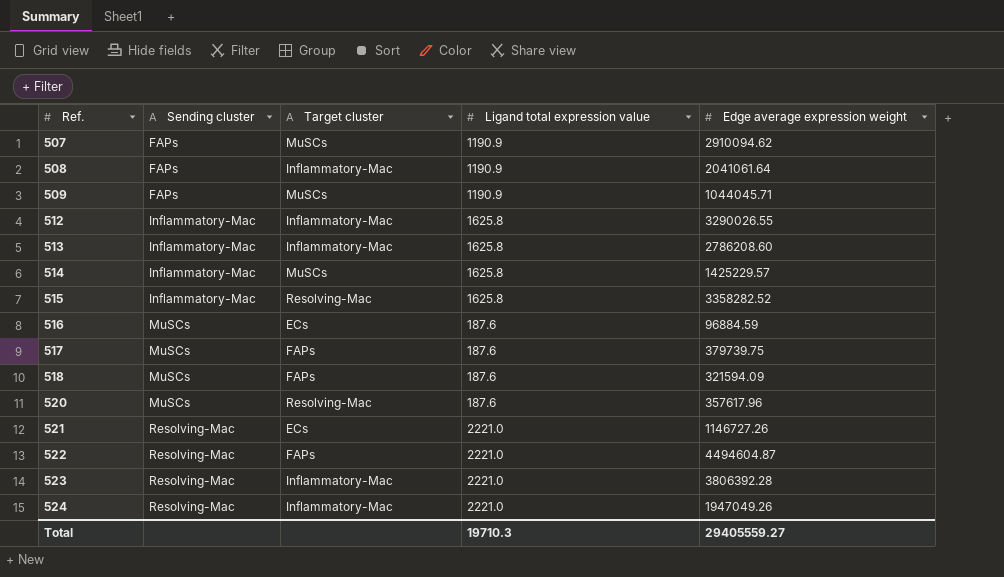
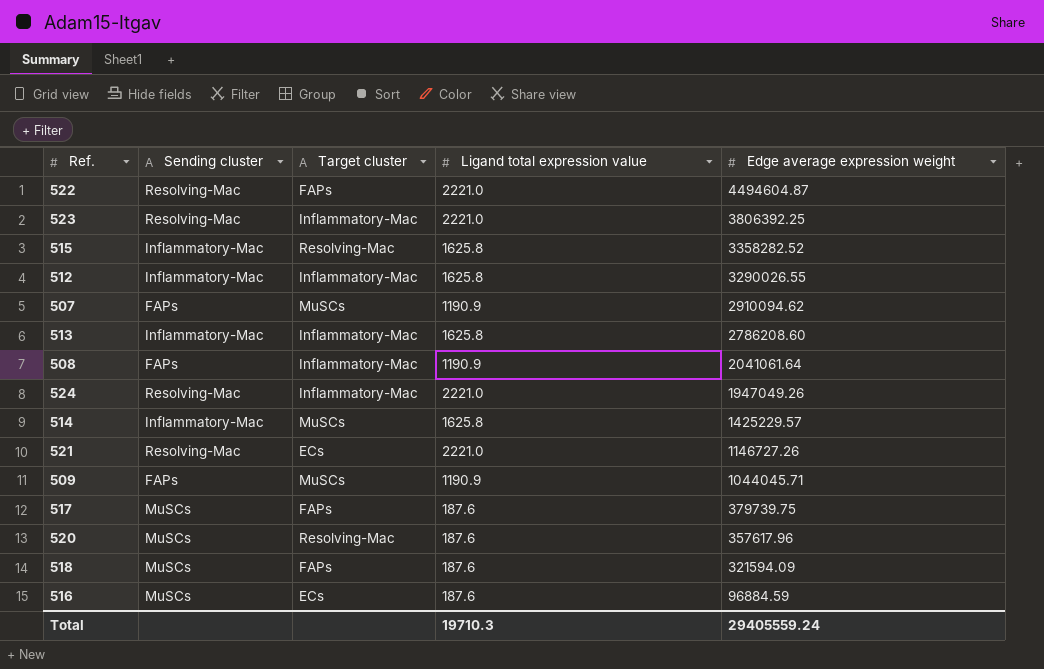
row order: Ref. ascending -> Edge average expression weight descending
523 | Edge average expression weight: 3806392.28 -> 3806392.25
Total | Edge average expression weight: 29405559.27 -> 29405559.24

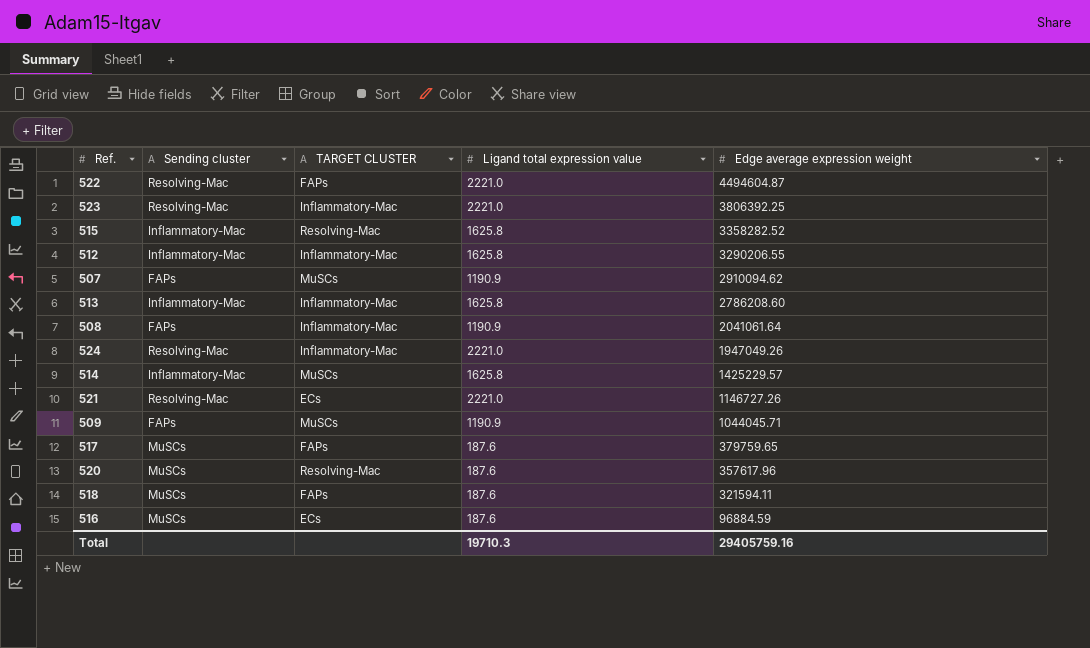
column name: Target cluster -> TARGET CLUSTER
512 | Edge average expression weight: 3290026.55 -> 3290206.55
517 | Edge average expression weight: 379739.75 -> 379759.65
518 | Edge average expression weight: 321594.09 -> 321594.11
Total | Edge average expression weight: 29405559.24 -> 29405759.16

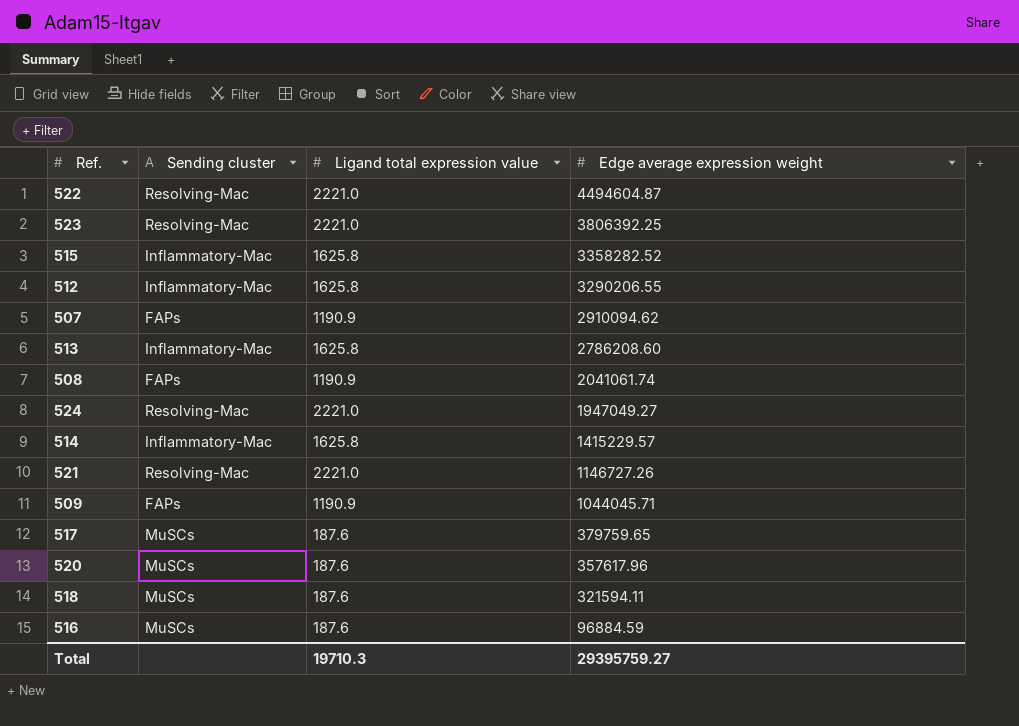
column TARGET CLUSTER | position: 3 -> none
508 | Edge average expression weight: 2041061.64 -> 2041061.74
524 | Edge average expression weight: 1947049.26 -> 1947049.27
514 | Edge average expression weight: 1425229.57 -> 1415229.57
Total | Edge average expression weight: 29405759.16 -> 29395759.27

